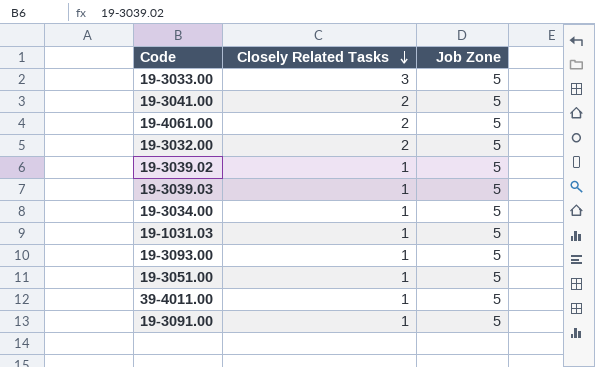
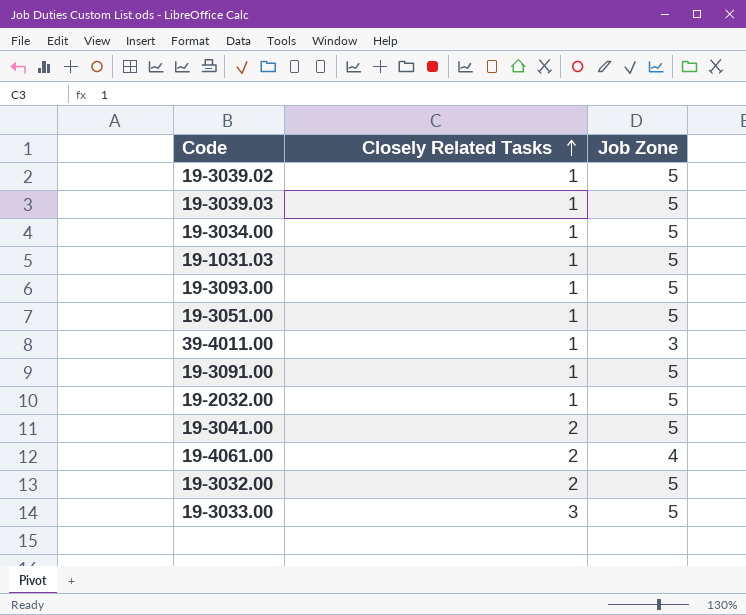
row order: Closely Related Tasks descending -> Closely Related Tasks ascending
39-4011.00 | Job Zone: 5 -> 3
row 19-2032.00: none -> 1 | 5
19-4061.00 | Job Zone: 5 -> 4

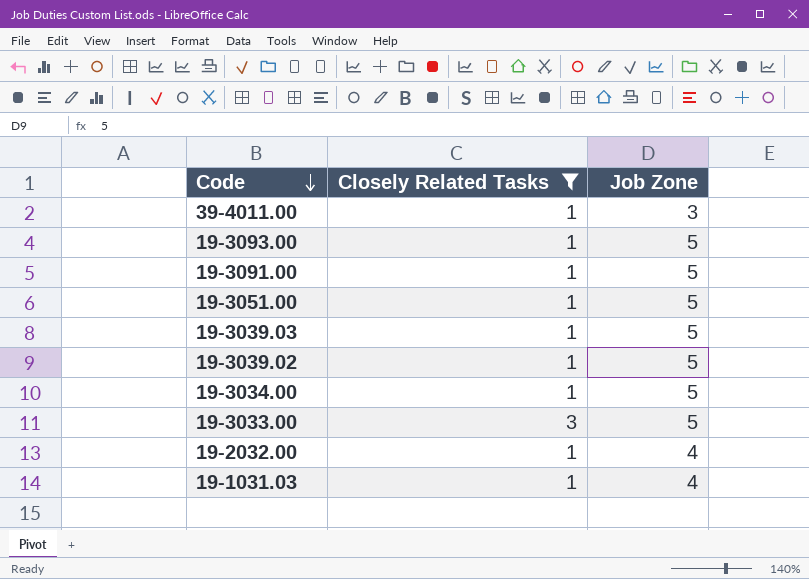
filter: none -> Closely Related Tasks != 2
row order: Closely Related Tasks ascending -> Code descending
19-2032.00 | Job Zone: 5 -> 4
19-1031.03 | Job Zone: 5 -> 4

